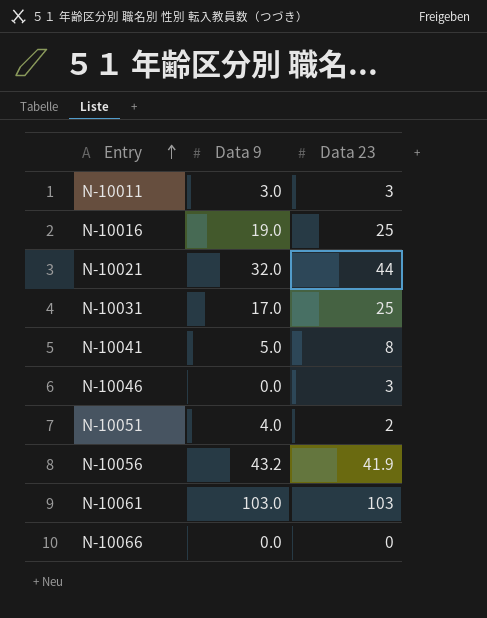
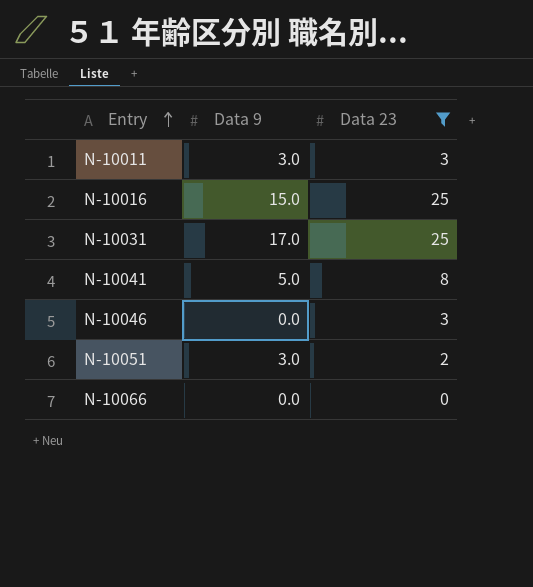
filter: none -> Data 23 <= 25
N-10016 | Data 9: 19.0 -> 15.0
N-10051 | Data 9: 4.0 -> 3.0

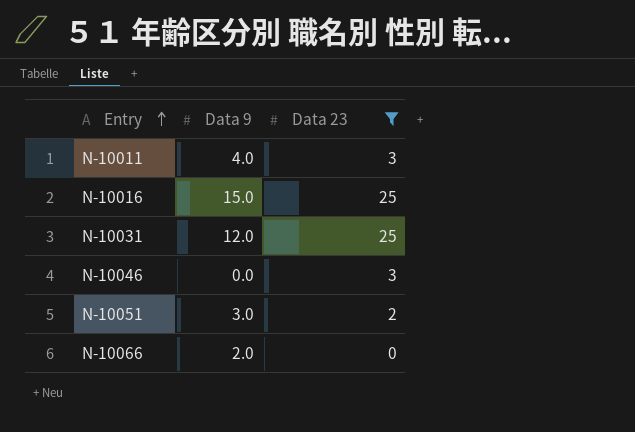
row N-10041: 5.0 | 8 -> none
N-10011 | Data 9: 3.0 -> 4.0
N-10031 | Data 9: 17.0 -> 12.0
N-10066 | Data 9: 0.0 -> 2.0

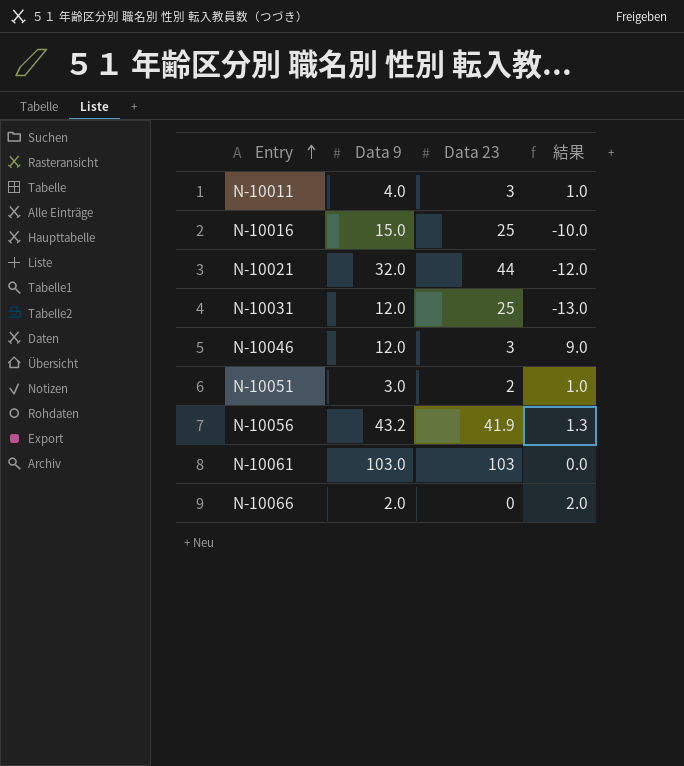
filter: Data 23 <= 25 -> none
column 結果 | formula: none -> [Data 9] - [Data 23]
N-10046 | Data 9: 0.0 -> 12.0

